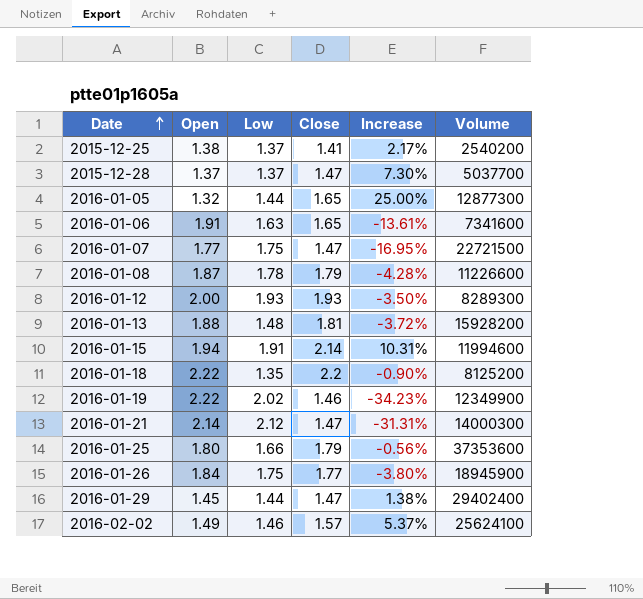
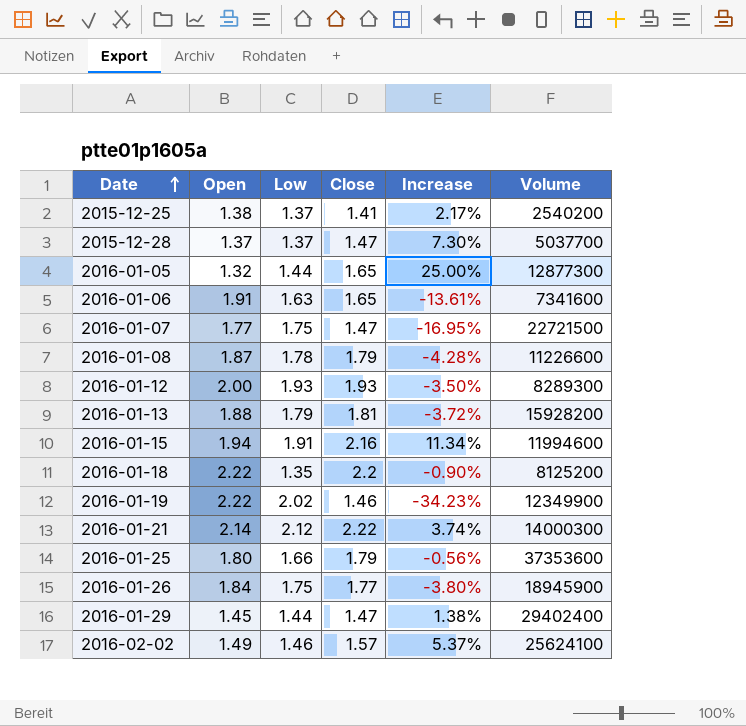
2016-01-13 | Low: 1.48 -> 1.79
2016-01-15 | Close: 2.14 -> 2.16
2016-01-15 | Increase: 10.31% -> 11.34%
2016-01-21 | Close: 1.47 -> 2.22
2016-01-21 | Increase: -31.31% -> 3.74%

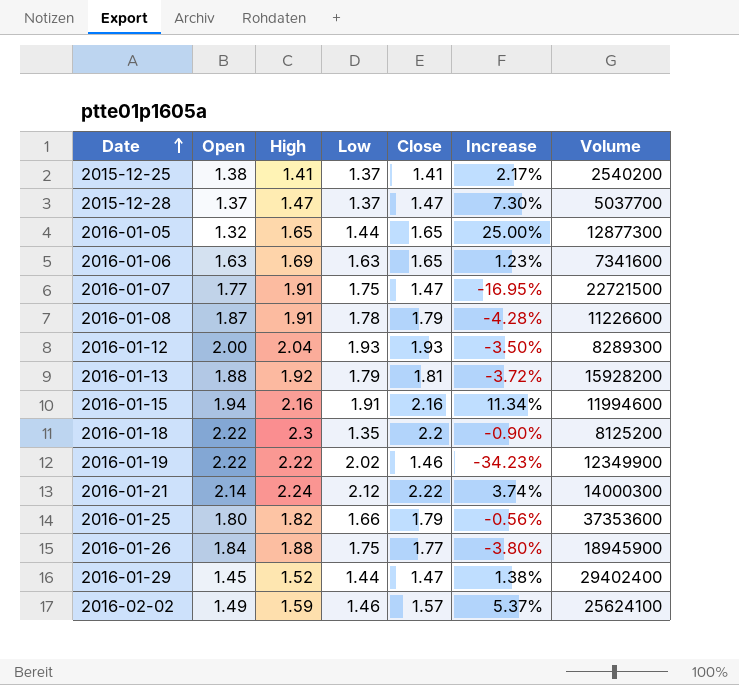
column High | position: none -> 3
2016-01-06 | Open: 1.91 -> 1.63
2016-01-06 | Increase: -13.61% -> 1.23%

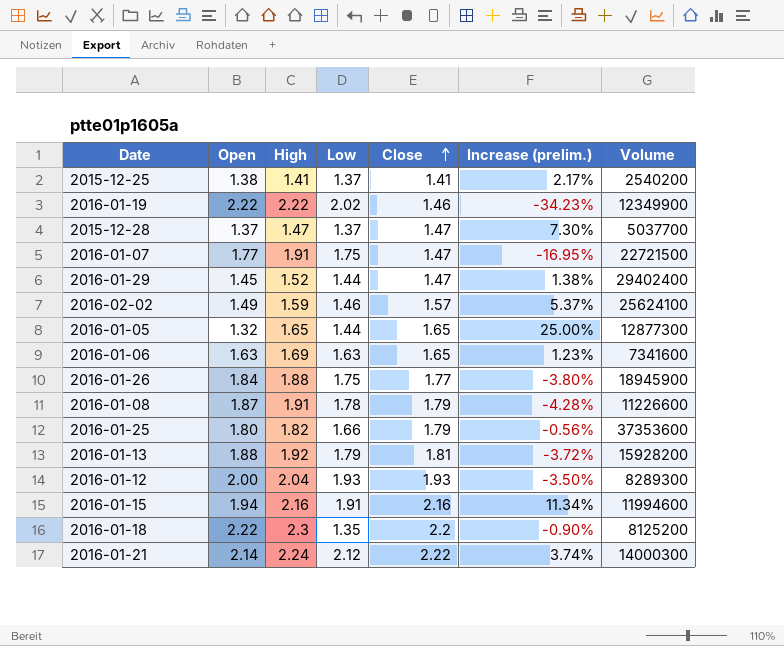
row order: Date ascending -> Close ascending
column name: Increase -> Increase (prelim.)

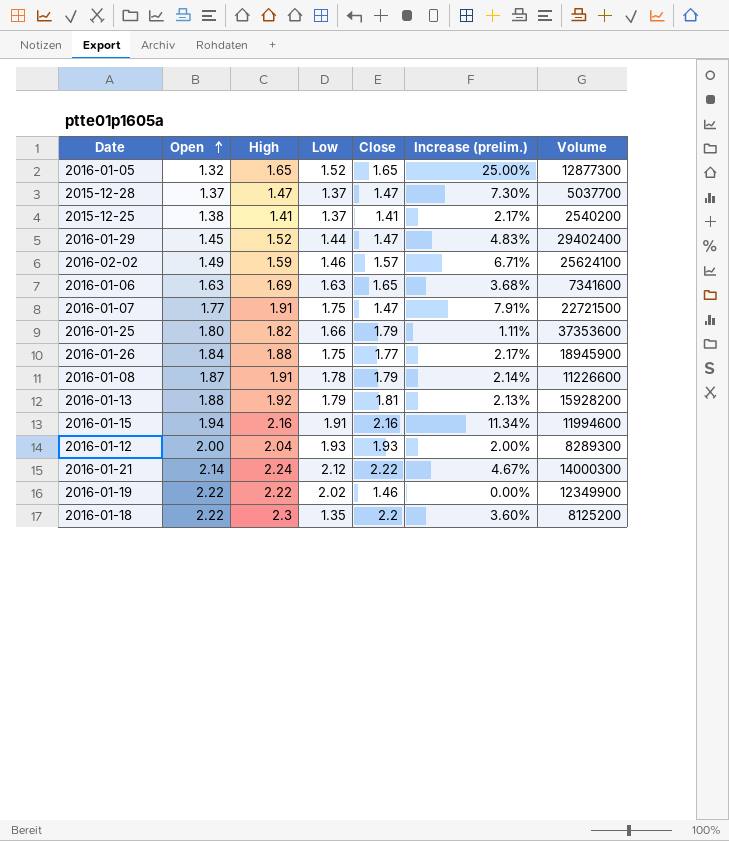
row order: Close ascending -> Open ascending
column Increase (prelim.) | formula: ([Close] - [Open]) / [Open] -> ([High] - [Open]) / [Open]
2016-01-05 | Low: 1.44 -> 1.52

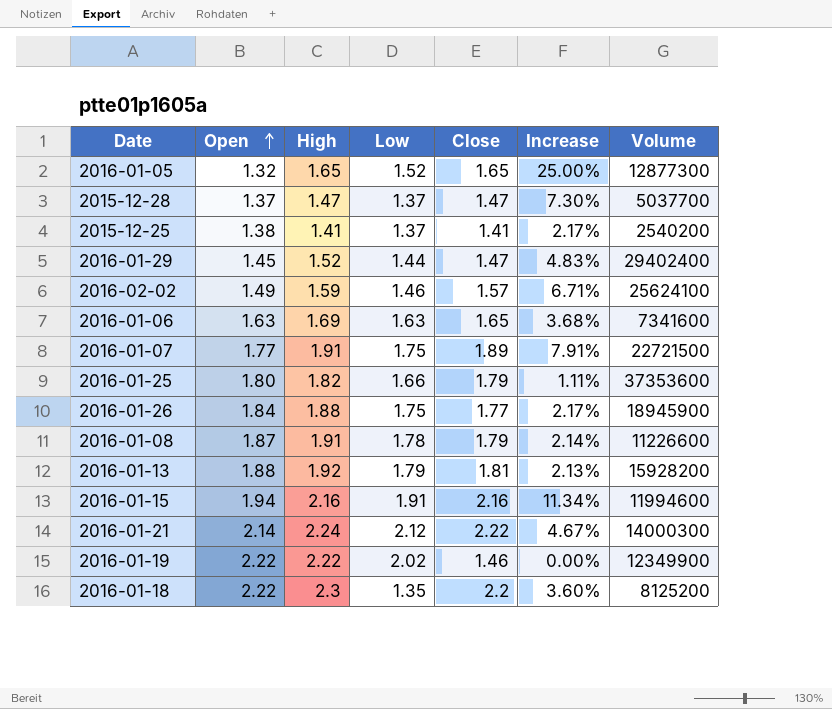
column name: Increase (prelim.) -> Increase
row 2016-01-12: 2.00 | 2.04 | 1.93 | 1.93 | 2.00% | 8289300 -> none
2016-01-07 | Close: 1.47 -> 1.89

